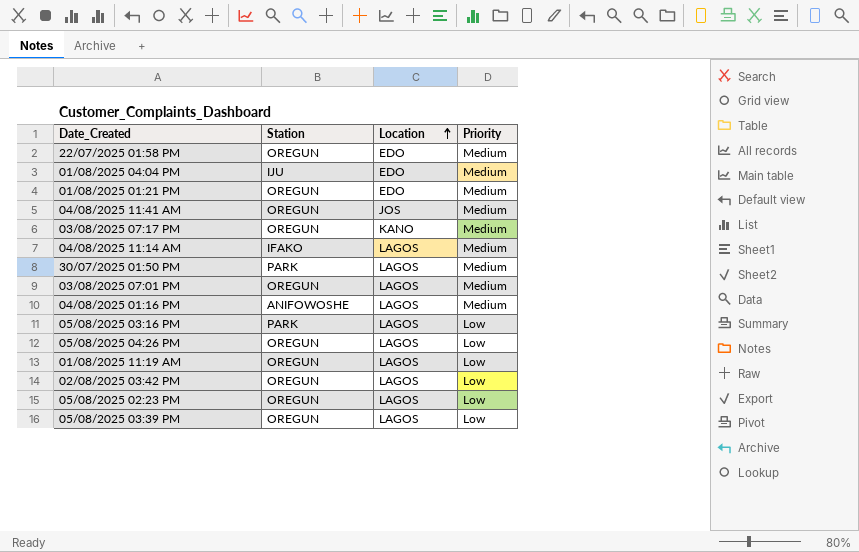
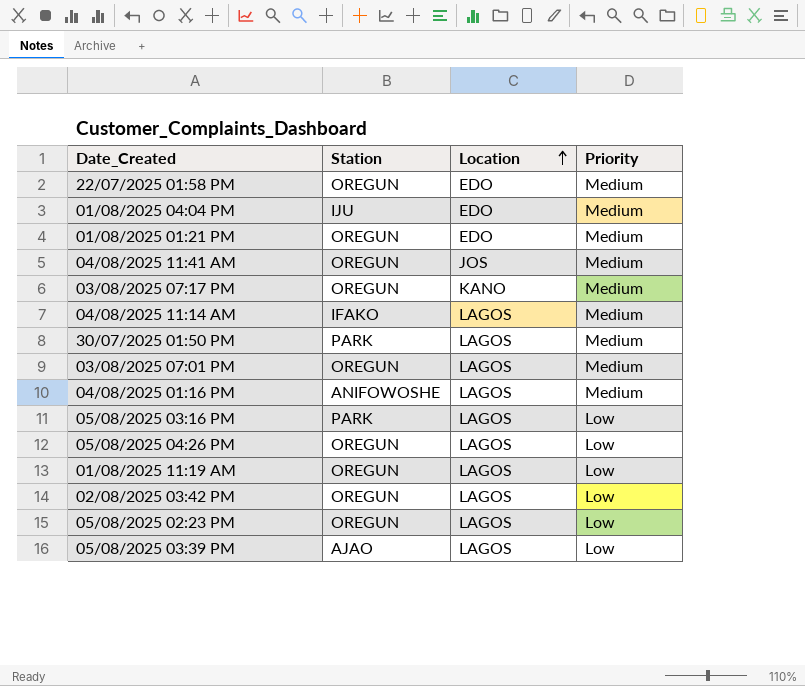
05/08/2025 03:39 PM | Station: OREGUN -> AJAO

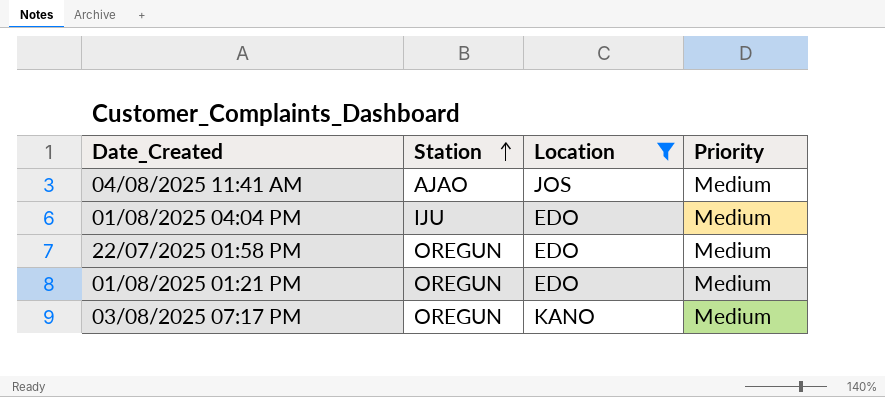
filter: none -> Location != LAGOS
row order: Location ascending -> Station ascending
04/08/2025 11:41 AM | Station: OREGUN -> AJAO

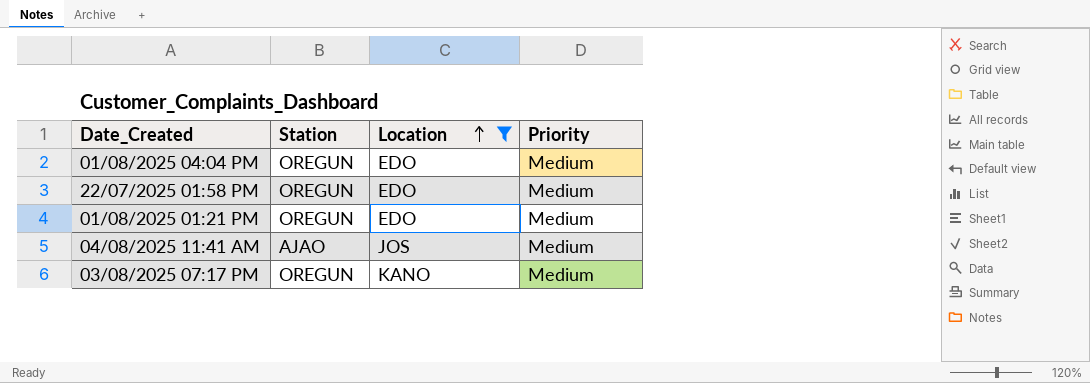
row order: Station ascending -> Location ascending
01/08/2025 04:04 PM | Station: IJU -> OREGUN

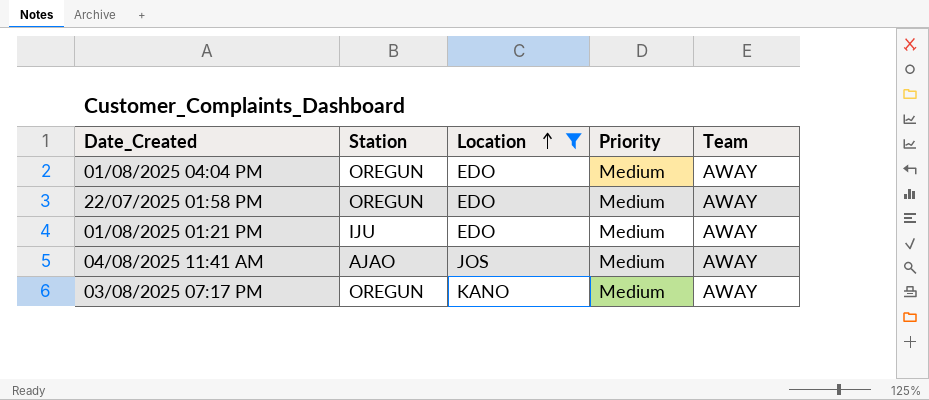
column Team | position: none -> 5
01/08/2025 01:21 PM | Station: OREGUN -> IJU

